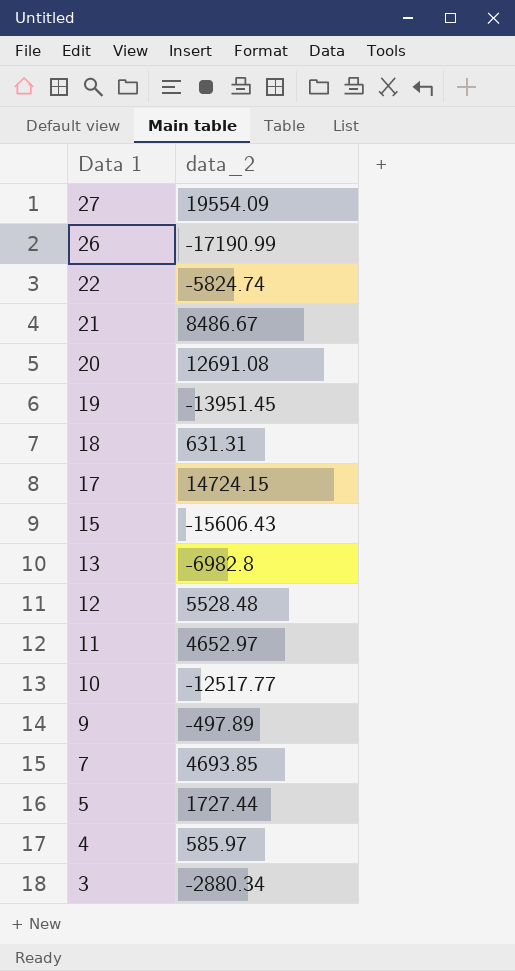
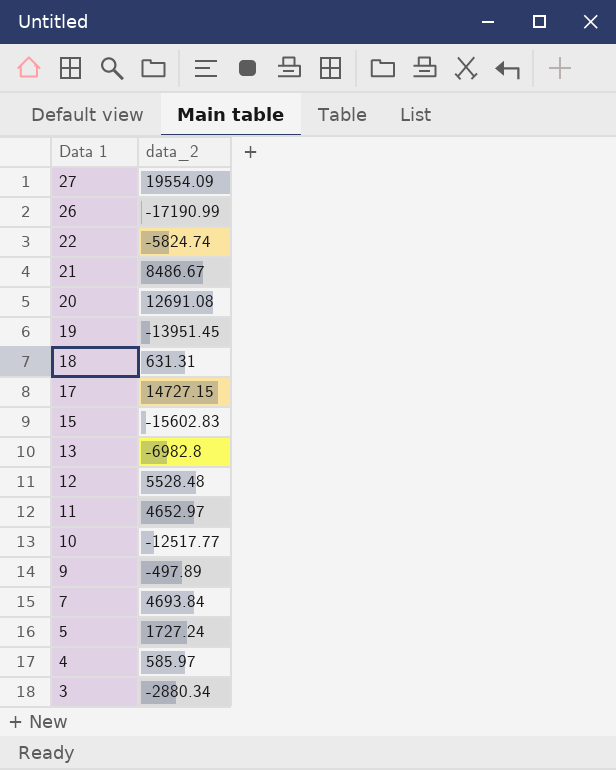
17 | data_2: 14724.15 -> 14727.15
15 | data_2: -15606.43 -> -15602.83
7 | data_2: 4693.85 -> 4693.84
5 | data_2: 1727.44 -> 1727.24

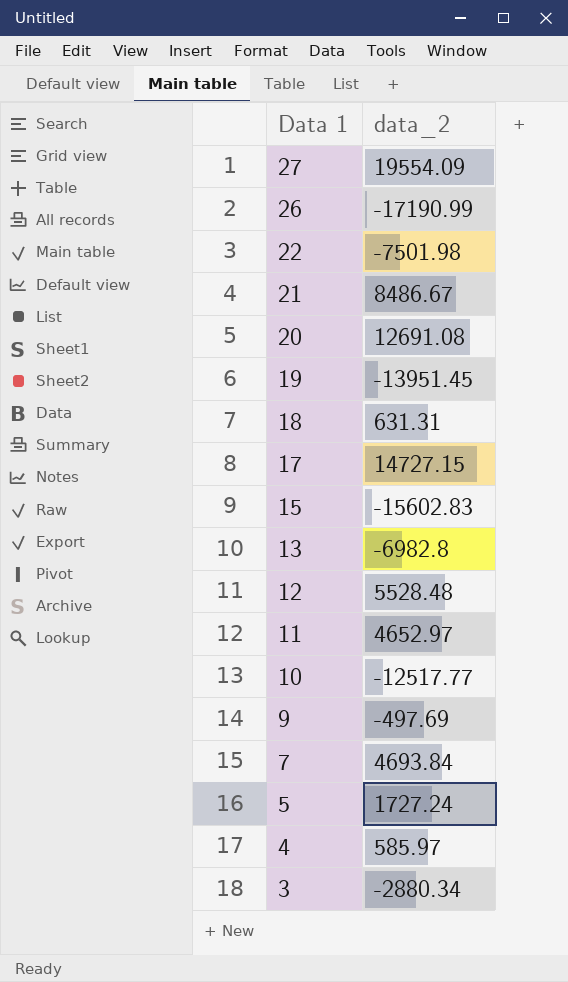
22 | data_2: -5824.74 -> -7501.98
9 | data_2: -497.89 -> -497.69

